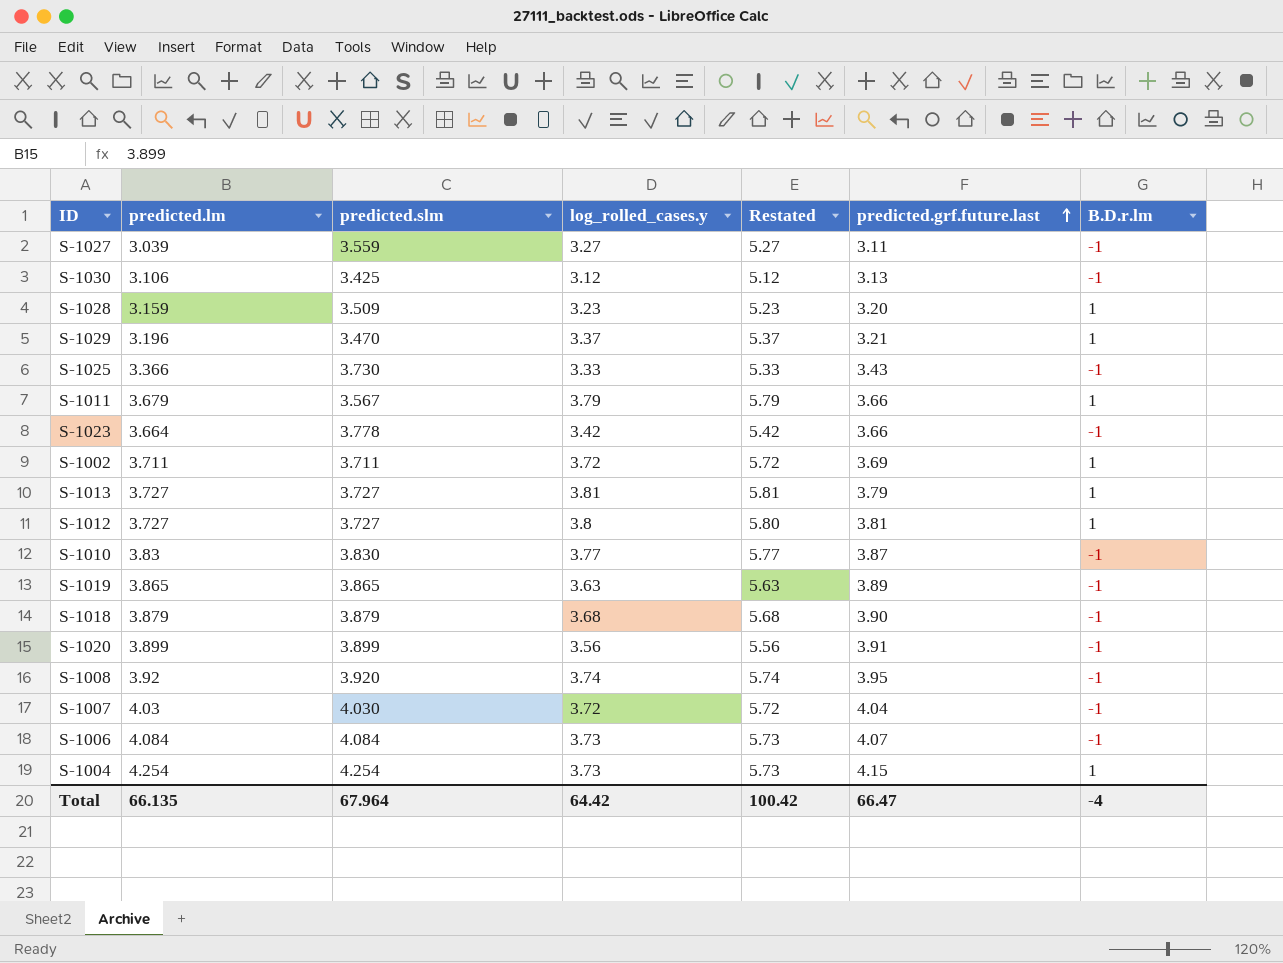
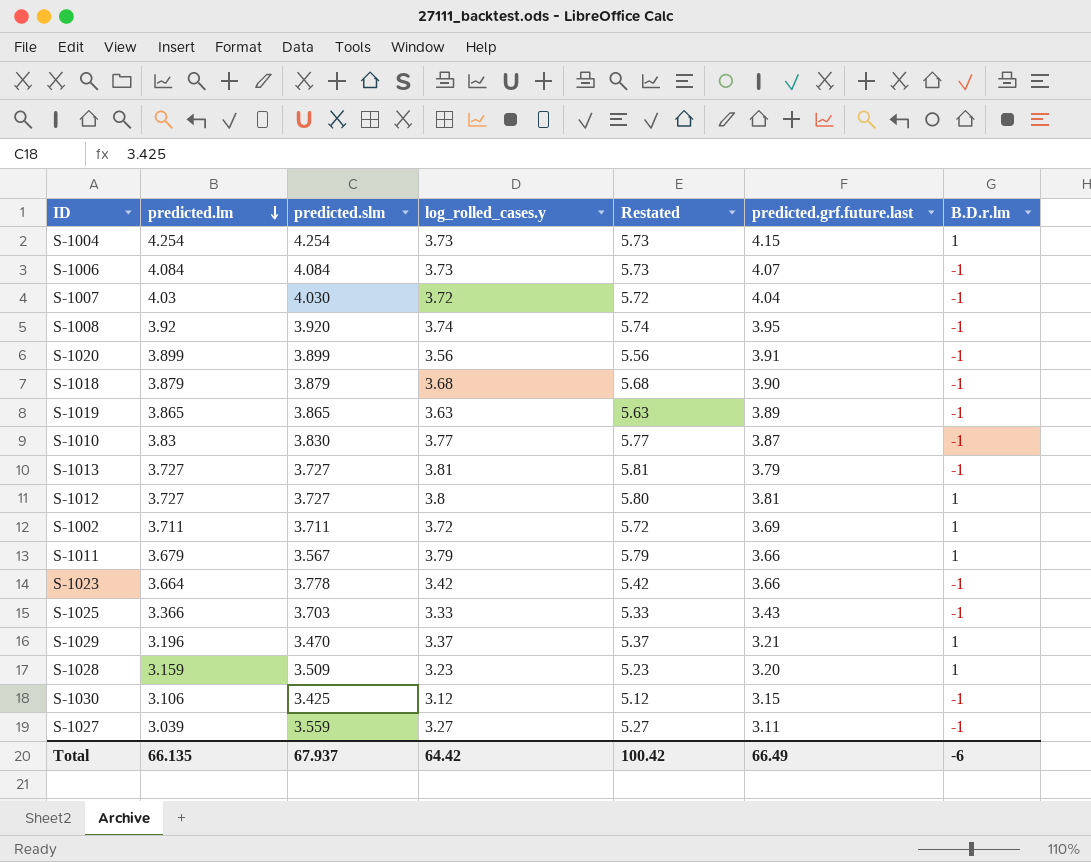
row order: predicted.grf.future.last ascending -> predicted.lm descending
S-1013 | B.D.r.lm: 1 -> -1
S-1025 | predicted.slm: 3.730 -> 3.703
S-1030 | predicted.grf.future.last: 3.13 -> 3.15
Total | predicted.slm: 67.964 -> 67.937
Total | predicted.grf.future.last: 66.47 -> 66.49
Total | B.D.r.lm: -4 -> -6

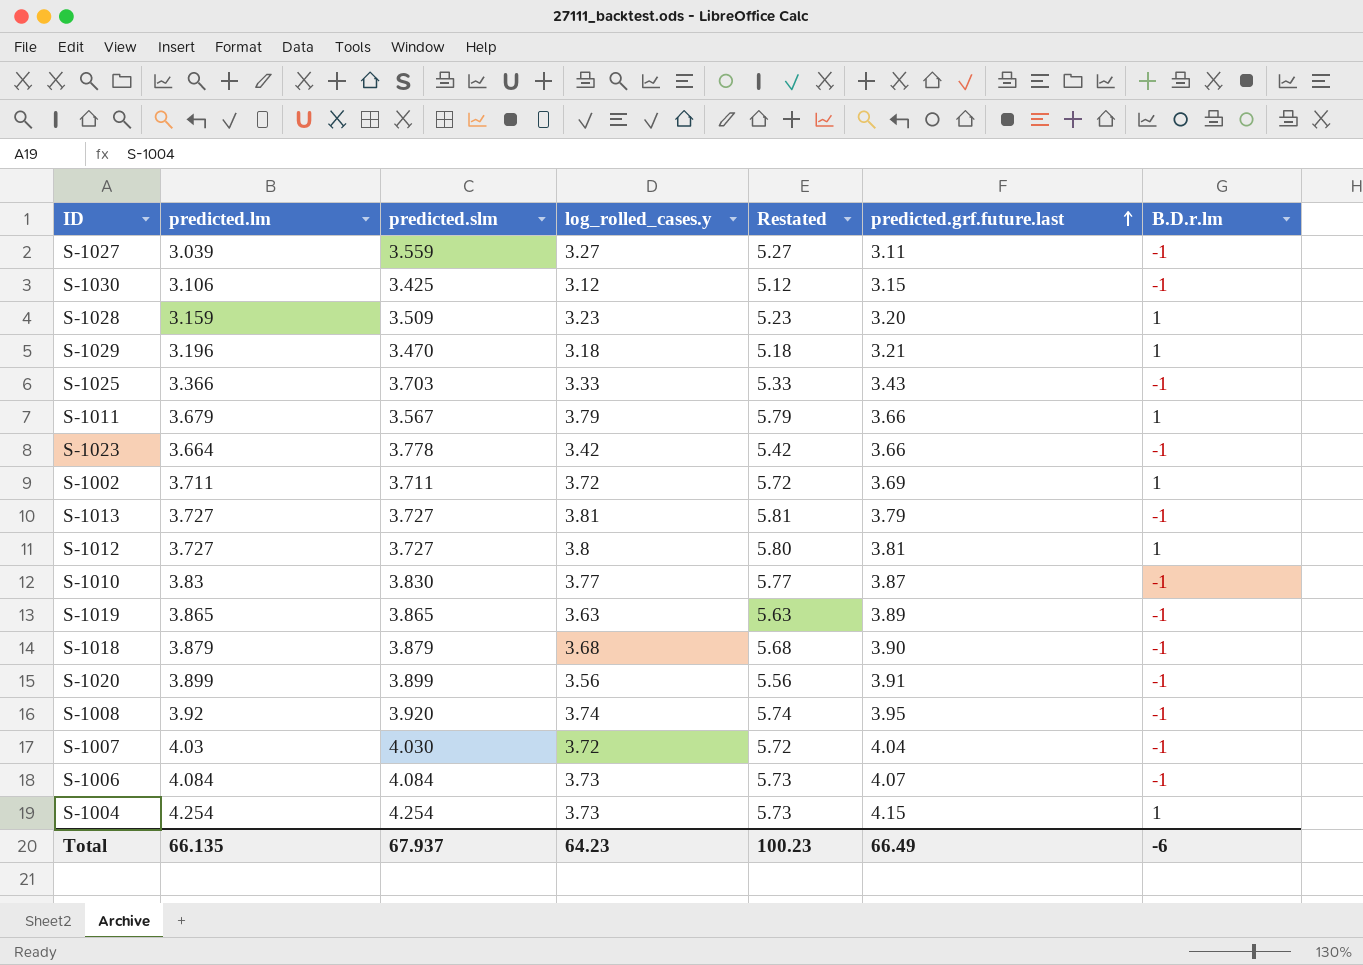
row order: predicted.lm descending -> predicted.grf.future.last ascending
S-1029 | log_rolled_cases.y: 3.37 -> 3.18
S-1029 | Restated: 5.37 -> 5.18
Total | log_rolled_cases.y: 64.42 -> 64.23
Total | Restated: 100.42 -> 100.23

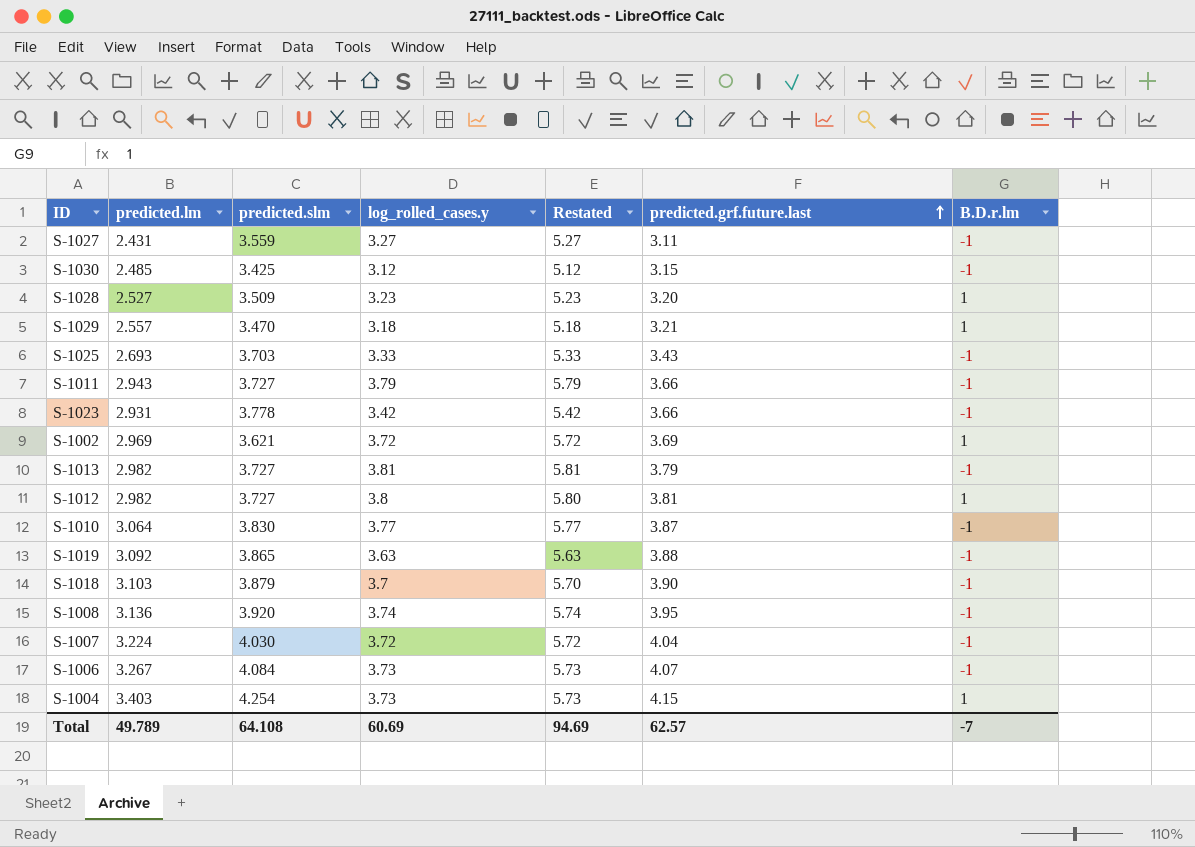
row S-1020: 3.899 | 3.899 | 3.56 | 5.56 | 3.91 | -1 -> none
S-1027 | predicted.lm: 3.039 -> 2.431
S-1030 | predicted.lm: 3.106 -> 2.485
S-1028 | predicted.lm: 3.159 -> 2.527
S-1029 | predicted.lm: 3.196 -> 2.557
S-1025 | predicted.lm: 3.366 -> 2.693
S-1011 | predicted.lm: 3.679 -> 2.943
S-1011 | predicted.slm: 3.567 -> 3.727
S-1011 | B.D.r.lm: 1 -> -1
S-1023 | predicted.lm: 3.664 -> 2.931
S-1002 | predicted.lm: 3.711 -> 2.969
S-1002 | predicted.slm: 3.711 -> 3.621
S-1013 | predicted.lm: 3.727 -> 2.982
S-1012 | predicted.lm: 3.727 -> 2.982
S-1010 | predicted.lm: 3.83 -> 3.064
S-1019 | predicted.lm: 3.865 -> 3.092
S-1019 | predicted.grf.future.last: 3.89 -> 3.88
S-1018 | predicted.lm: 3.879 -> 3.103
S-1018 | log_rolled_cases.y: 3.68 -> 3.7
S-1018 | Restated: 5.68 -> 5.70
S-1008 | predicted.lm: 3.92 -> 3.136
S-1007 | predicted.lm: 4.03 -> 3.224
S-1006 | predicted.lm: 4.084 -> 3.267
S-1004 | predicted.lm: 4.254 -> 3.403
Total | predicted.lm: 66.135 -> 49.789
Total | predicted.slm: 67.937 -> 64.108
Total | log_rolled_cases.y: 64.23 -> 60.69
Total | Restated: 100.23 -> 94.69
Total | predicted.grf.future.last: 66.49 -> 62.57
Total | B.D.r.lm: -6 -> -7

